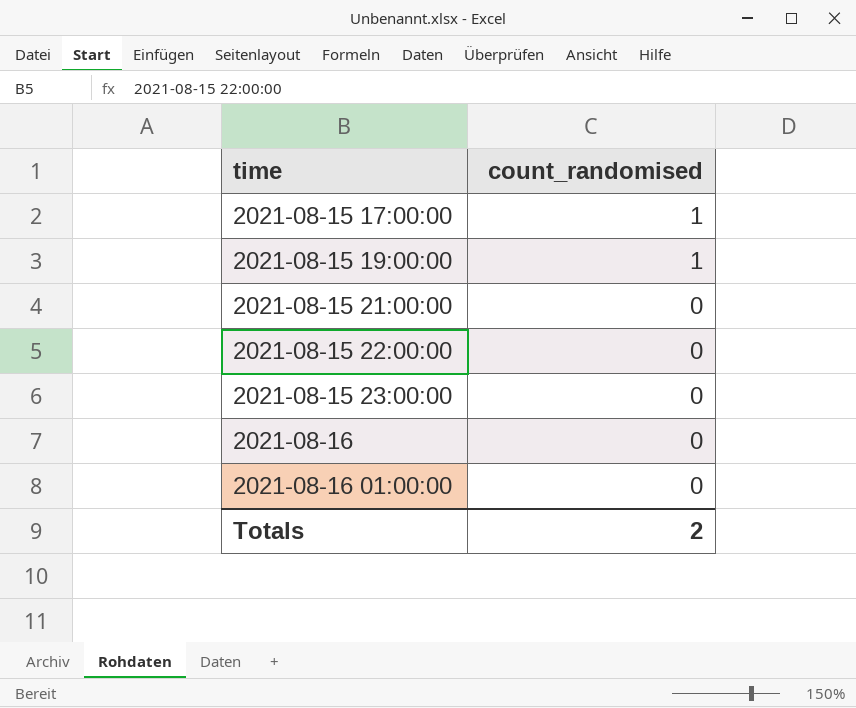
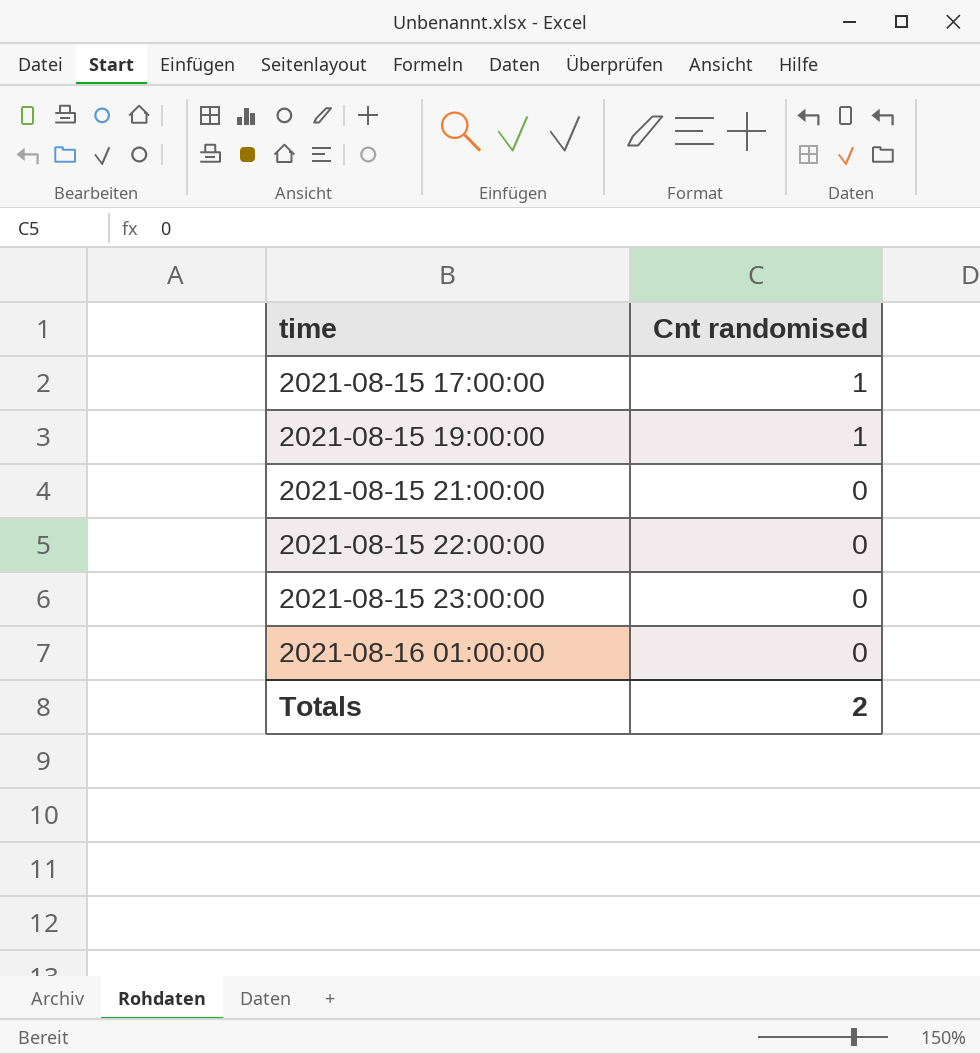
column name: count_randomised -> Cnt randomised
row 2021-08-16: 0 -> none

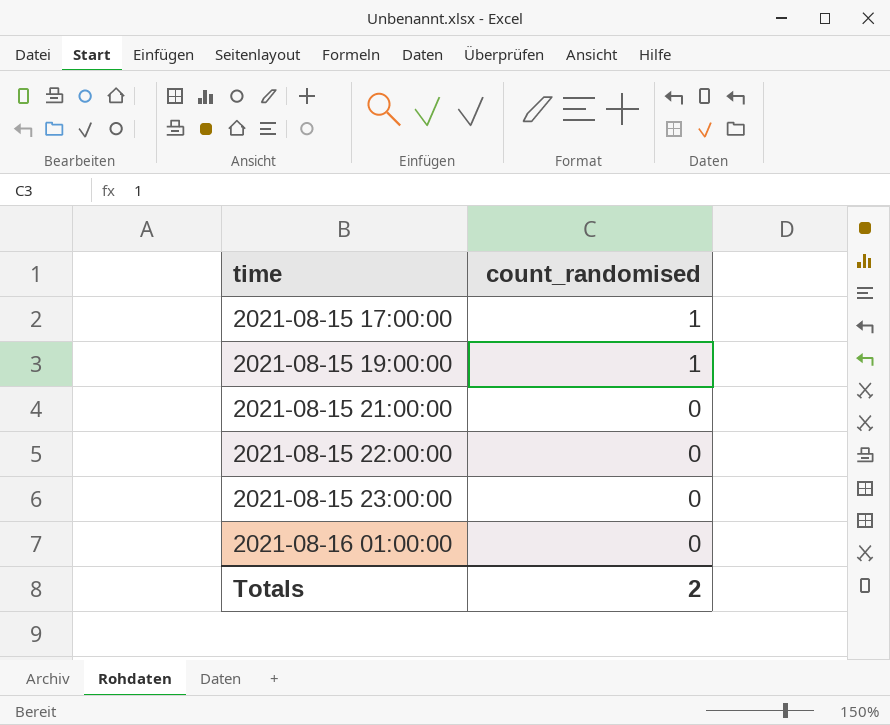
column name: Cnt randomised -> count_randomised

